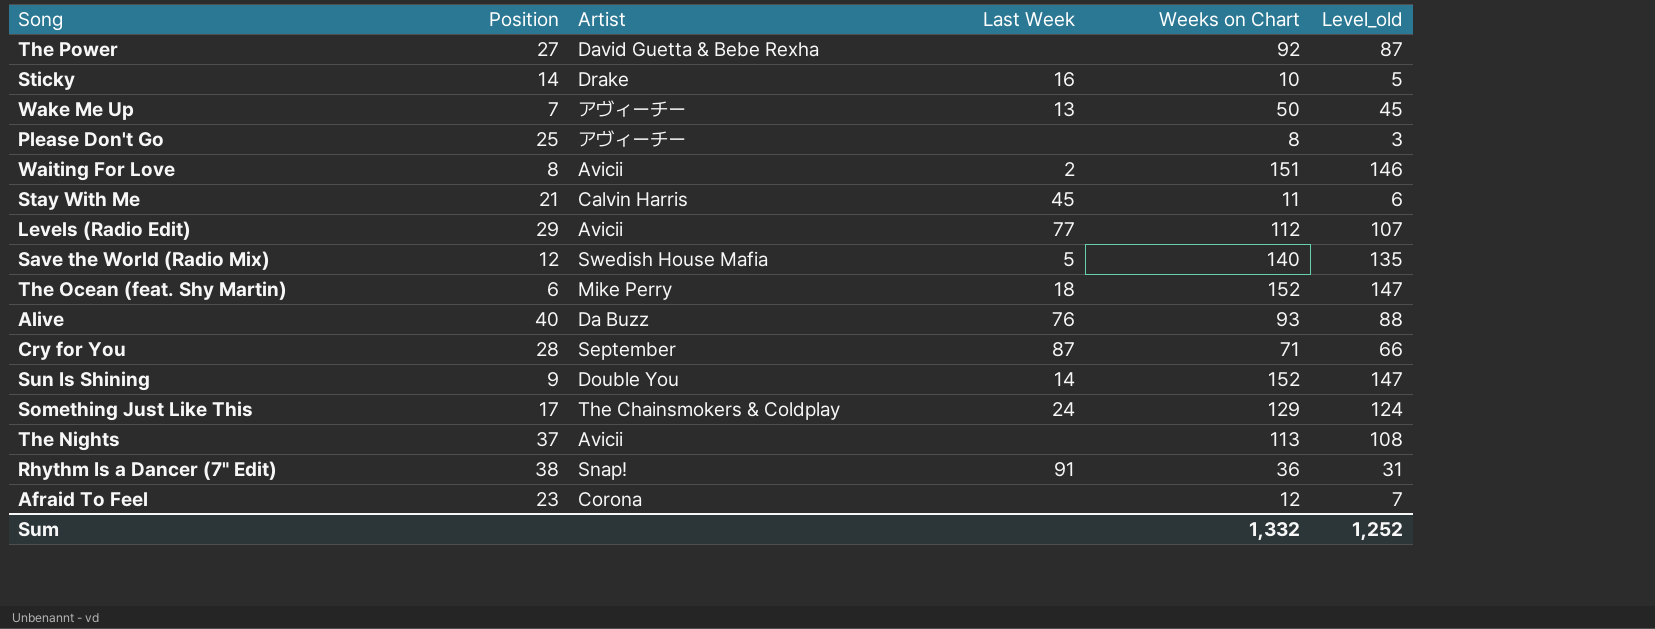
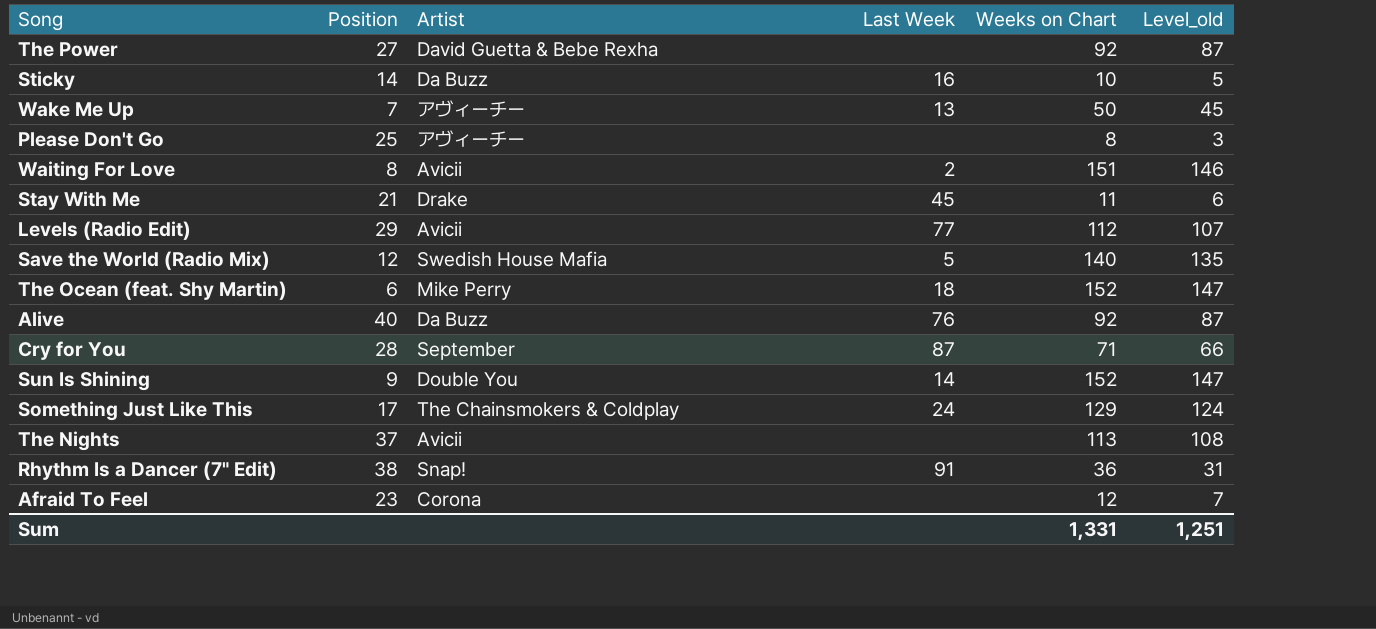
Sticky | Artist: Drake -> Da Buzz
Stay With Me | Artist: Calvin Harris -> Drake
Alive | Weeks on Chart: 93 -> 92
Alive | Level_old: 88 -> 87
Sum | Weeks on Chart: 1,332 -> 1,331
Sum | Level_old: 1,252 -> 1,251

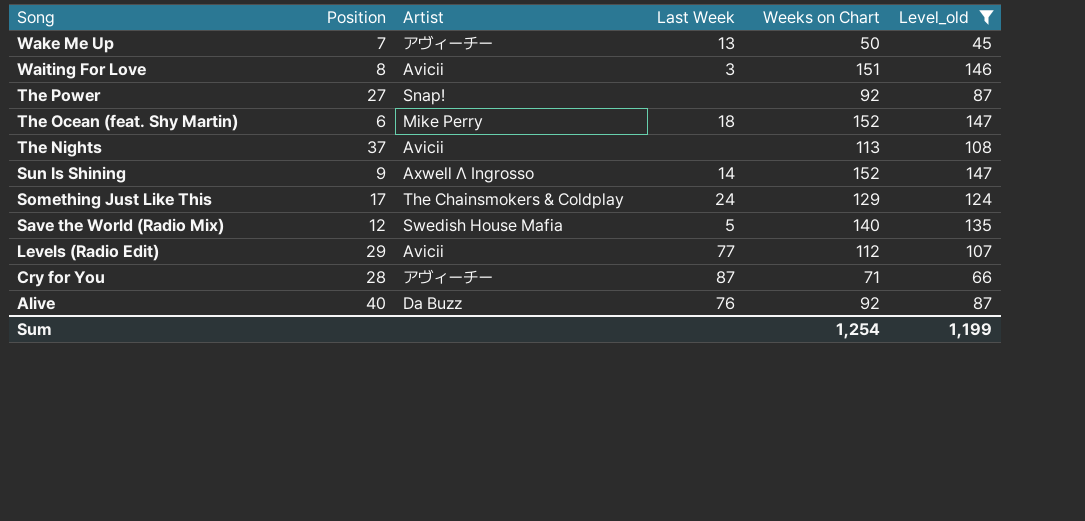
filter: none -> Level_old >= 45
row order: none -> Song descending
Waiting For Love | Last Week: 2 -> 3
The Power | Artist: David Guetta & Bebe Rexha -> Snap!
Sun Is Shining | Artist: Double You -> Axwell Λ Ingrosso
Cry for You | Artist: September -> アヴィーチー
Sum | Weeks on Chart: 1,331 -> 1,254
Sum | Level_old: 1,251 -> 1,199

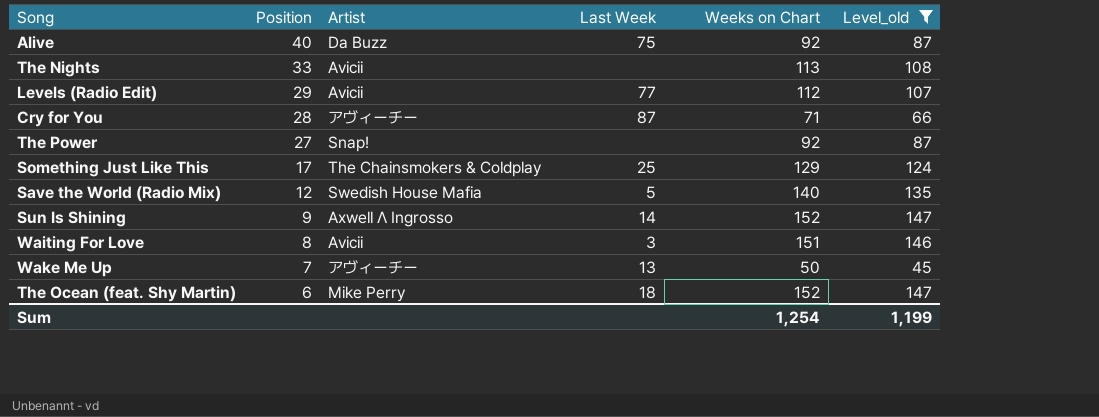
row order: Song descending -> Position descending
Alive | Last Week: 76 -> 75
The Nights | Position: 37 -> 33
Something Just Like This | Last Week: 24 -> 25

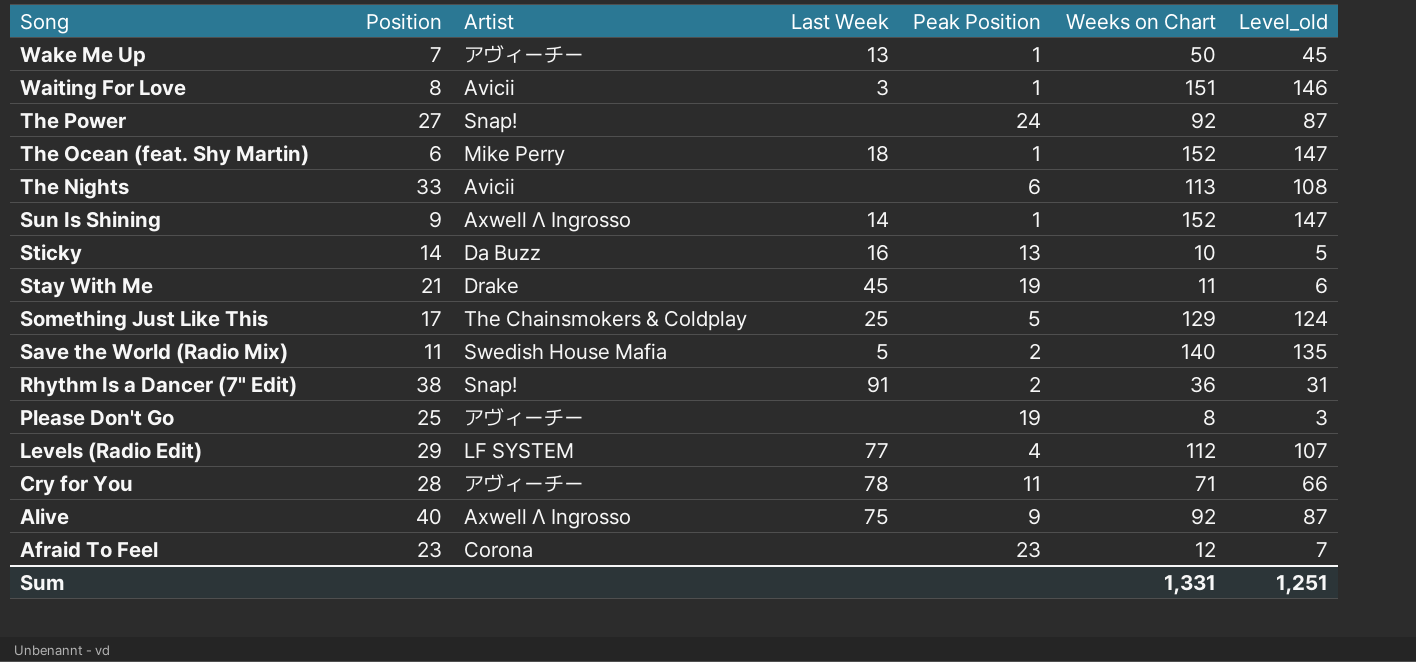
filter: Level_old >= 45 -> none
row order: Position descending -> Song descending
column Peak Position | position: none -> 5
Save the World (Radio Mix) | Position: 12 -> 11
Levels (Radio Edit) | Artist: Avicii -> LF SYSTEM
Cry for You | Last Week: 87 -> 78
Alive | Artist: Da Buzz -> Axwell Λ Ingrosso
Sum | Weeks on Chart: 1,254 -> 1,331
Sum | Level_old: 1,199 -> 1,251

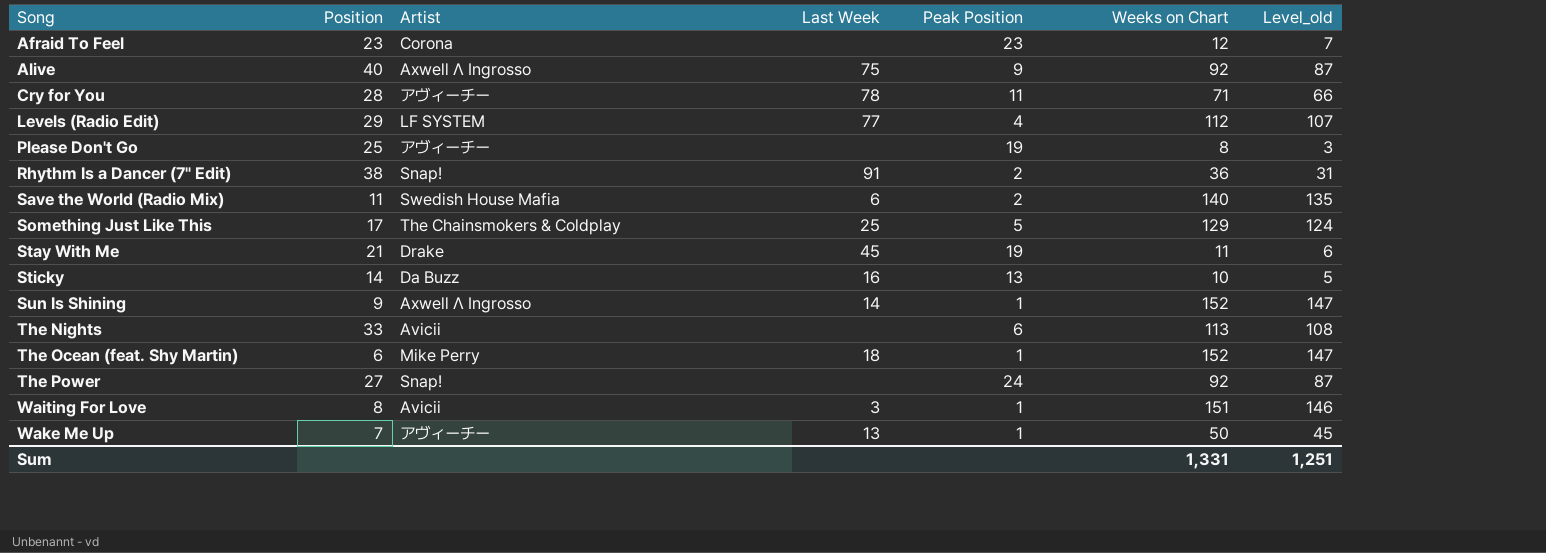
row order: Song descending -> Song ascending
Save the World (Radio Mix) | Last Week: 5 -> 6

